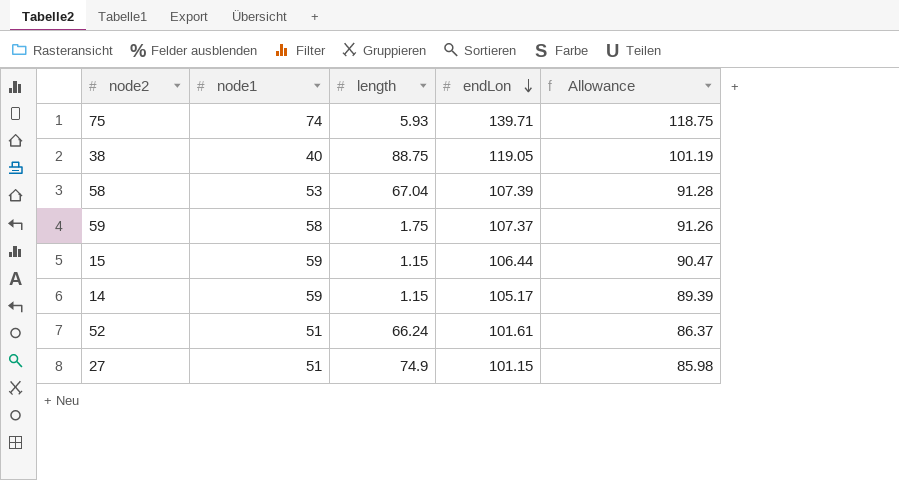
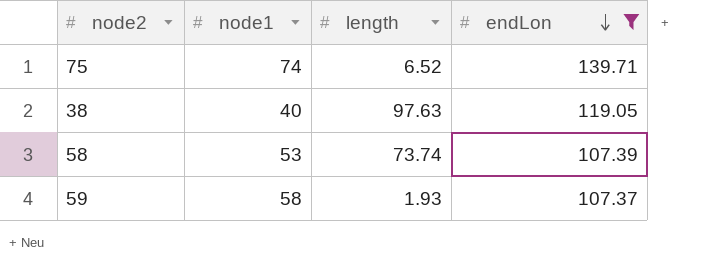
filter: none -> endLon >= 107.37
column Allowance | formula: [endLon] * 0.85 -> none
75 | length: 5.93 -> 6.52
38 | length: 88.75 -> 97.63
58 | length: 67.04 -> 73.74
59 | length: 1.75 -> 1.93

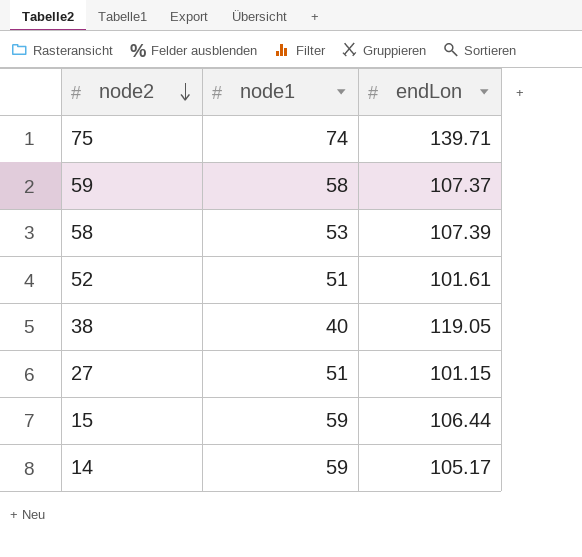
filter: endLon >= 107.37 -> none
row order: endLon descending -> node2 descending
column length | position: 3 -> none

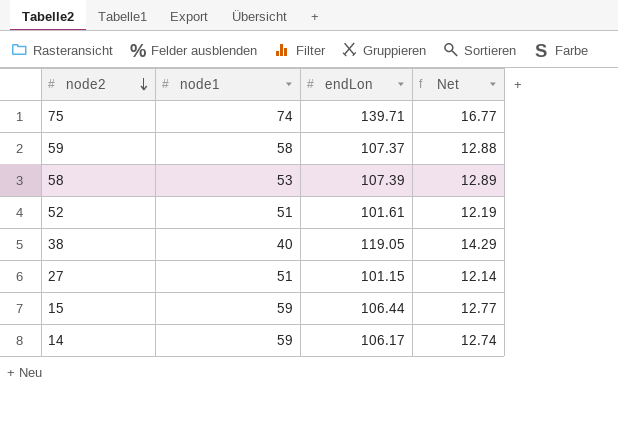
column Net | formula: none -> [endLon] * 0.12
14 | endLon: 105.17 -> 106.17

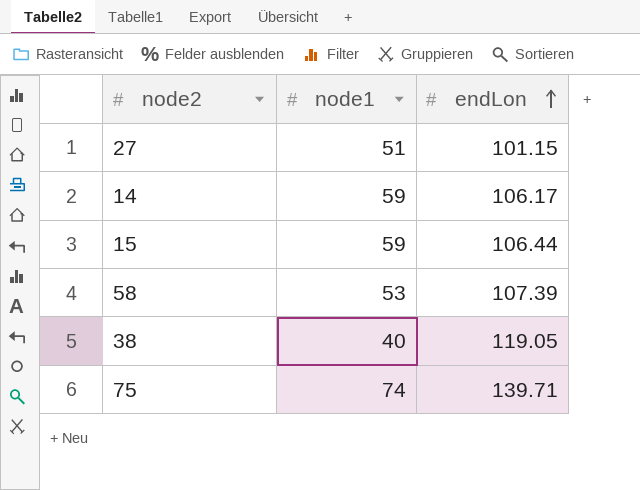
row order: node2 descending -> endLon ascending
column Net | formula: [endLon] * 0.12 -> none
row 59: 58 | 107.37 | 12.88 -> none
row 52: 51 | 101.61 | 12.19 -> none

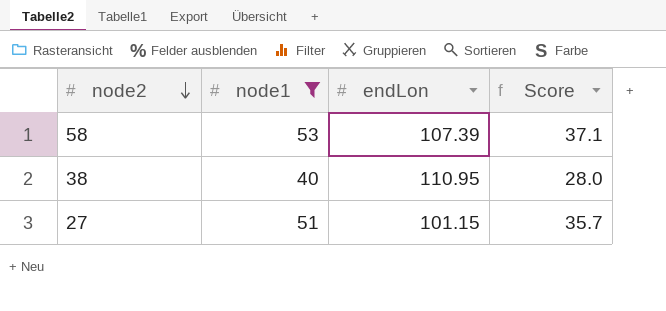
filter: none -> node1 <= 53
row order: endLon ascending -> node2 descending
column Score | formula: none -> [node1] * 0.7
38 | endLon: 119.05 -> 110.95

